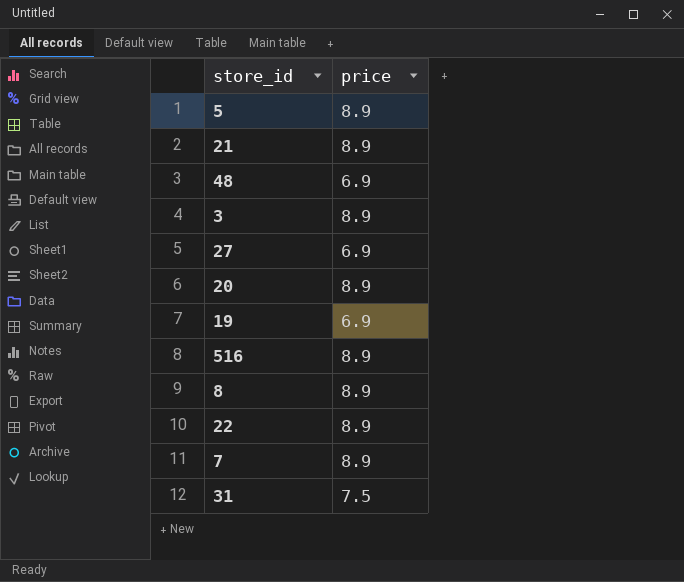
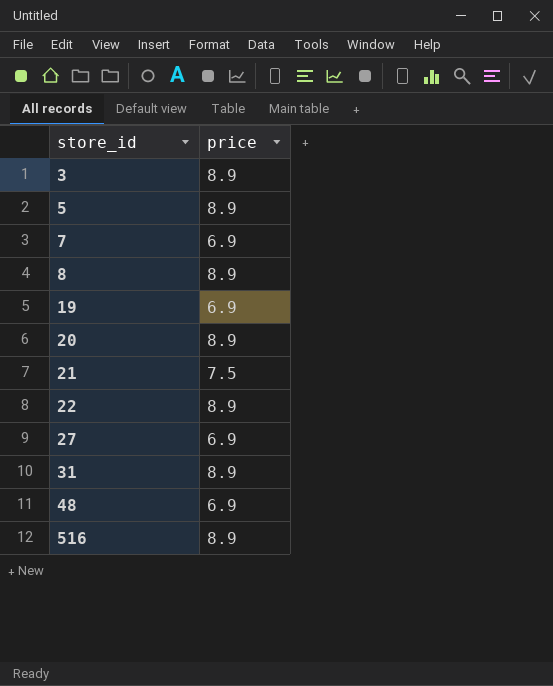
row order: none -> store_id ascending
7 | price: 8.9 -> 6.9
21 | price: 8.9 -> 7.5
31 | price: 7.5 -> 8.9

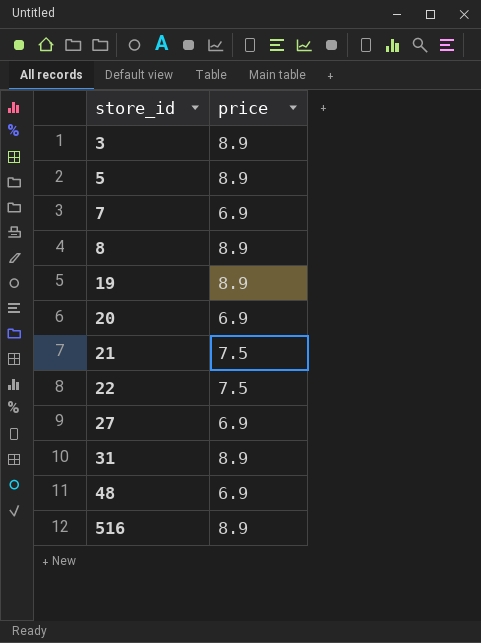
19 | price: 6.9 -> 8.9
20 | price: 8.9 -> 6.9
22 | price: 8.9 -> 7.5

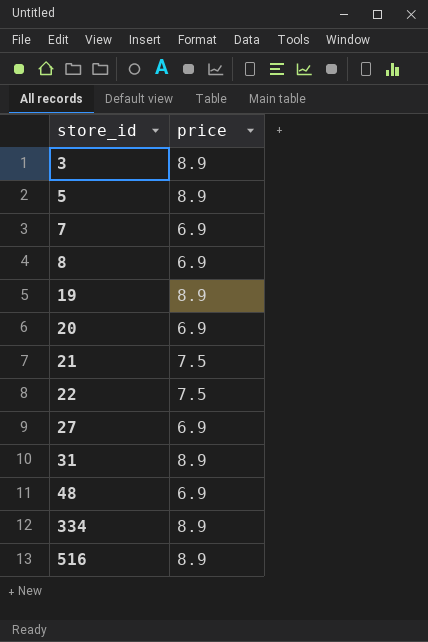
8 | price: 8.9 -> 6.9
row 334: none -> 8.9

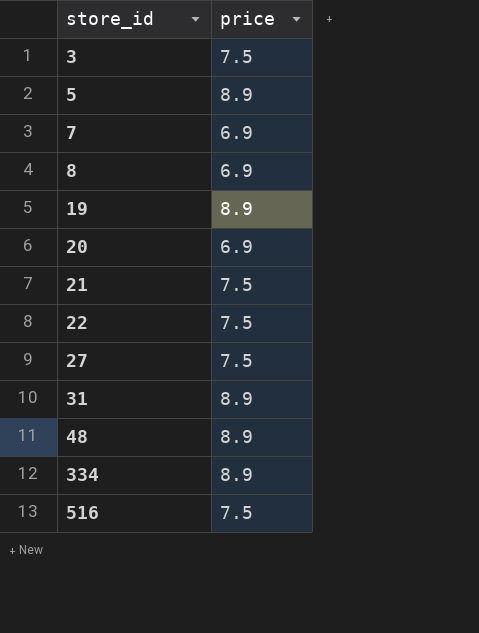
3 | price: 8.9 -> 7.5
27 | price: 6.9 -> 7.5
48 | price: 6.9 -> 8.9
516 | price: 8.9 -> 7.5

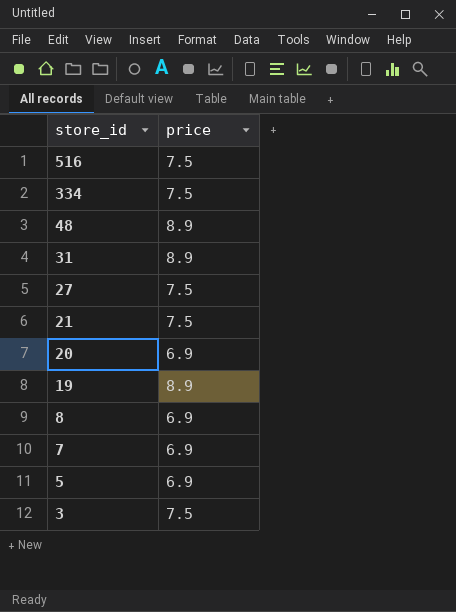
row order: store_id ascending -> store_id descending
row 22: 7.5 -> none
334 | price: 8.9 -> 7.5
5 | price: 8.9 -> 6.9

